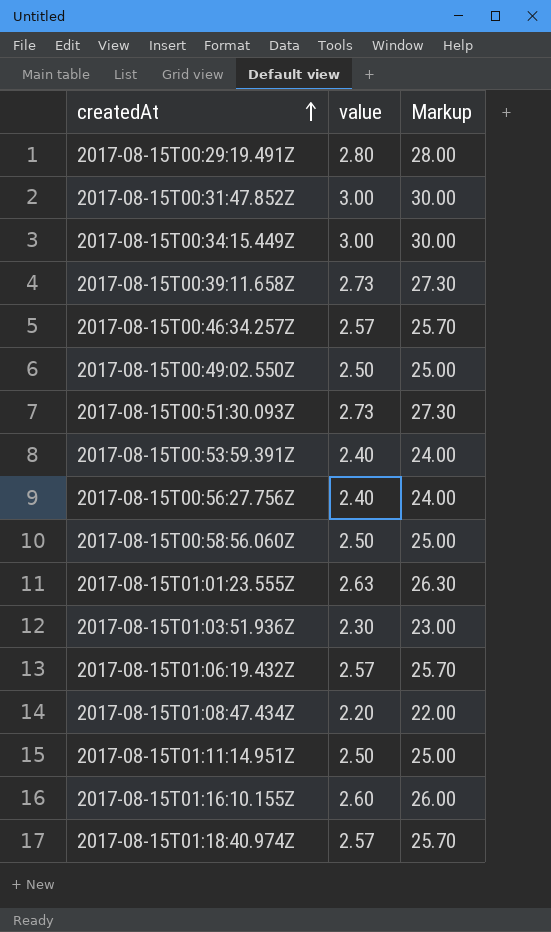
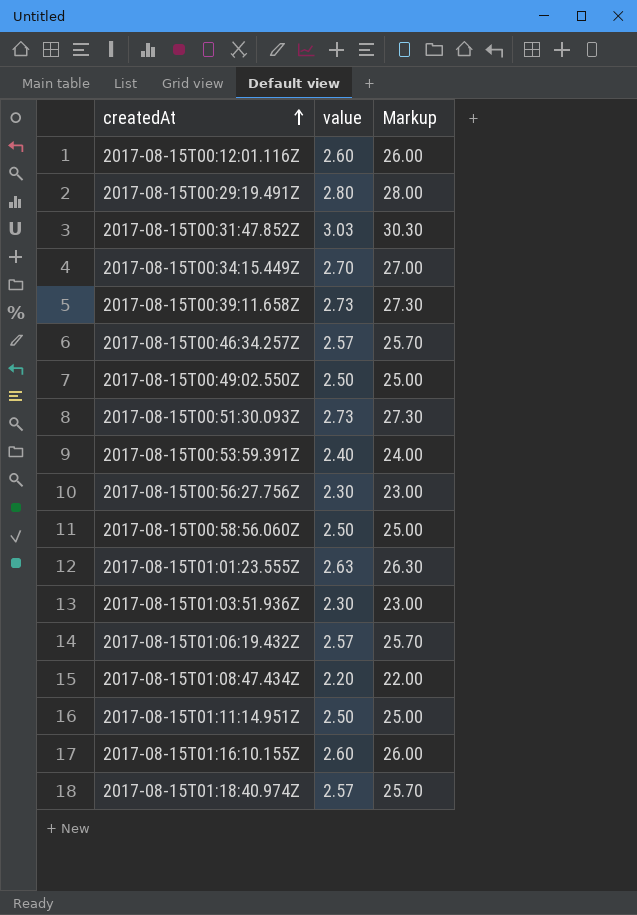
row 2017-08-15T00:12:01.116Z: none -> 2.60 | 26.00
2017-08-15T00:31:47.852Z | value: 3.00 -> 3.03
2017-08-15T00:31:47.852Z | Markup: 30.00 -> 30.30
2017-08-15T00:34:15.449Z | value: 3.00 -> 2.70
2017-08-15T00:34:15.449Z | Markup: 30.00 -> 27.00
2017-08-15T00:56:27.756Z | value: 2.40 -> 2.30
2017-08-15T00:56:27.756Z | Markup: 24.00 -> 23.00

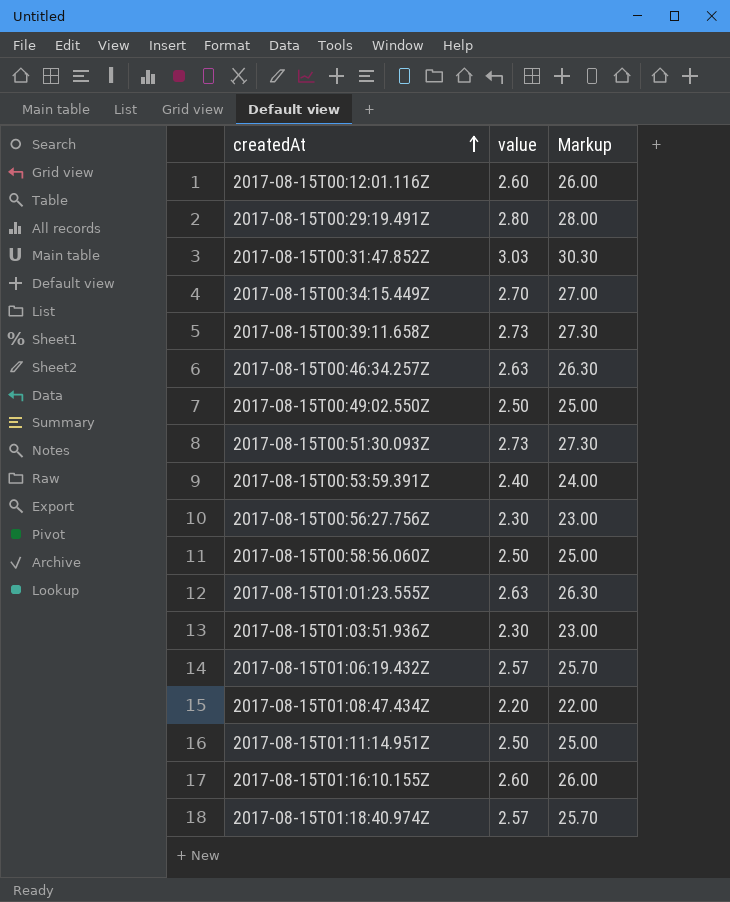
2017-08-15T00:46:34.257Z | value: 2.57 -> 2.63
2017-08-15T00:46:34.257Z | Markup: 25.70 -> 26.30

